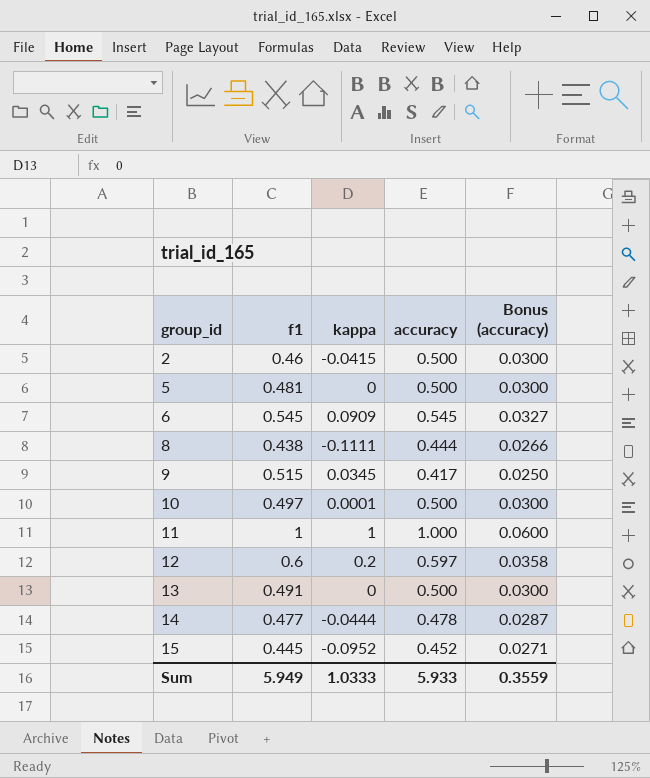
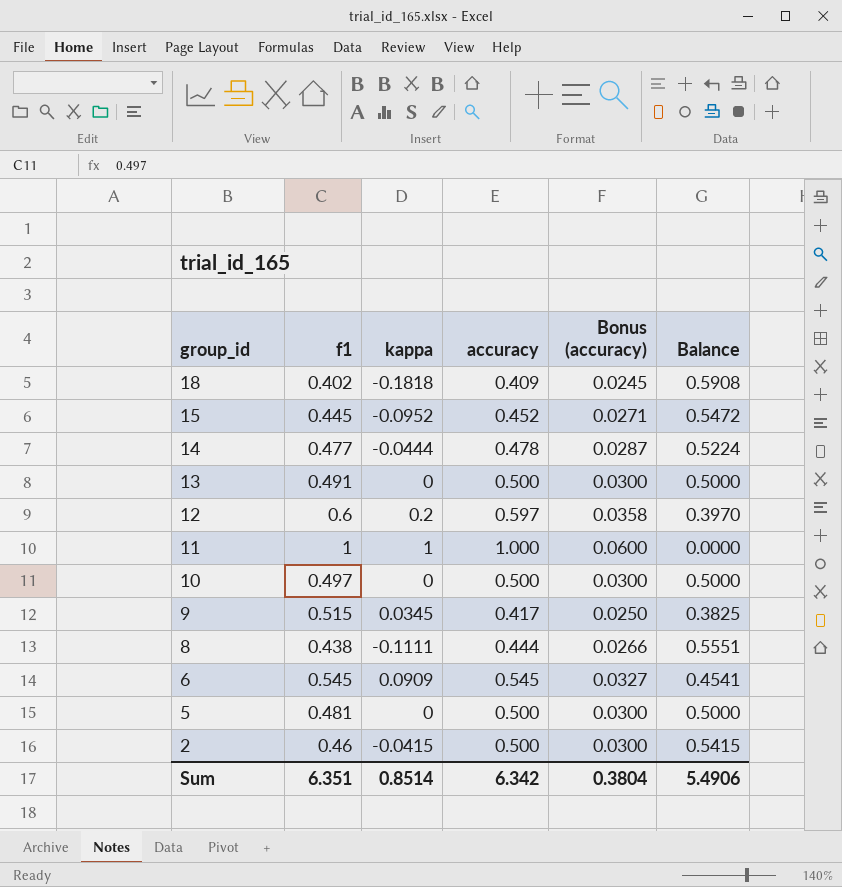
row order: group_id ascending -> group_id descending
column Balance | formula: none -> [accuracy] - [kappa]
row 18: none -> 0.402 | -0.1818 | 0.409 | 0.0245 | 0.5908
10 | kappa: 0.0001 -> 0
Sum | f1: 5.949 -> 6.351
Sum | kappa: 1.0333 -> 0.8514
Sum | accuracy: 5.933 -> 6.342
Sum | Bonus (accuracy): 0.3559 -> 0.3804

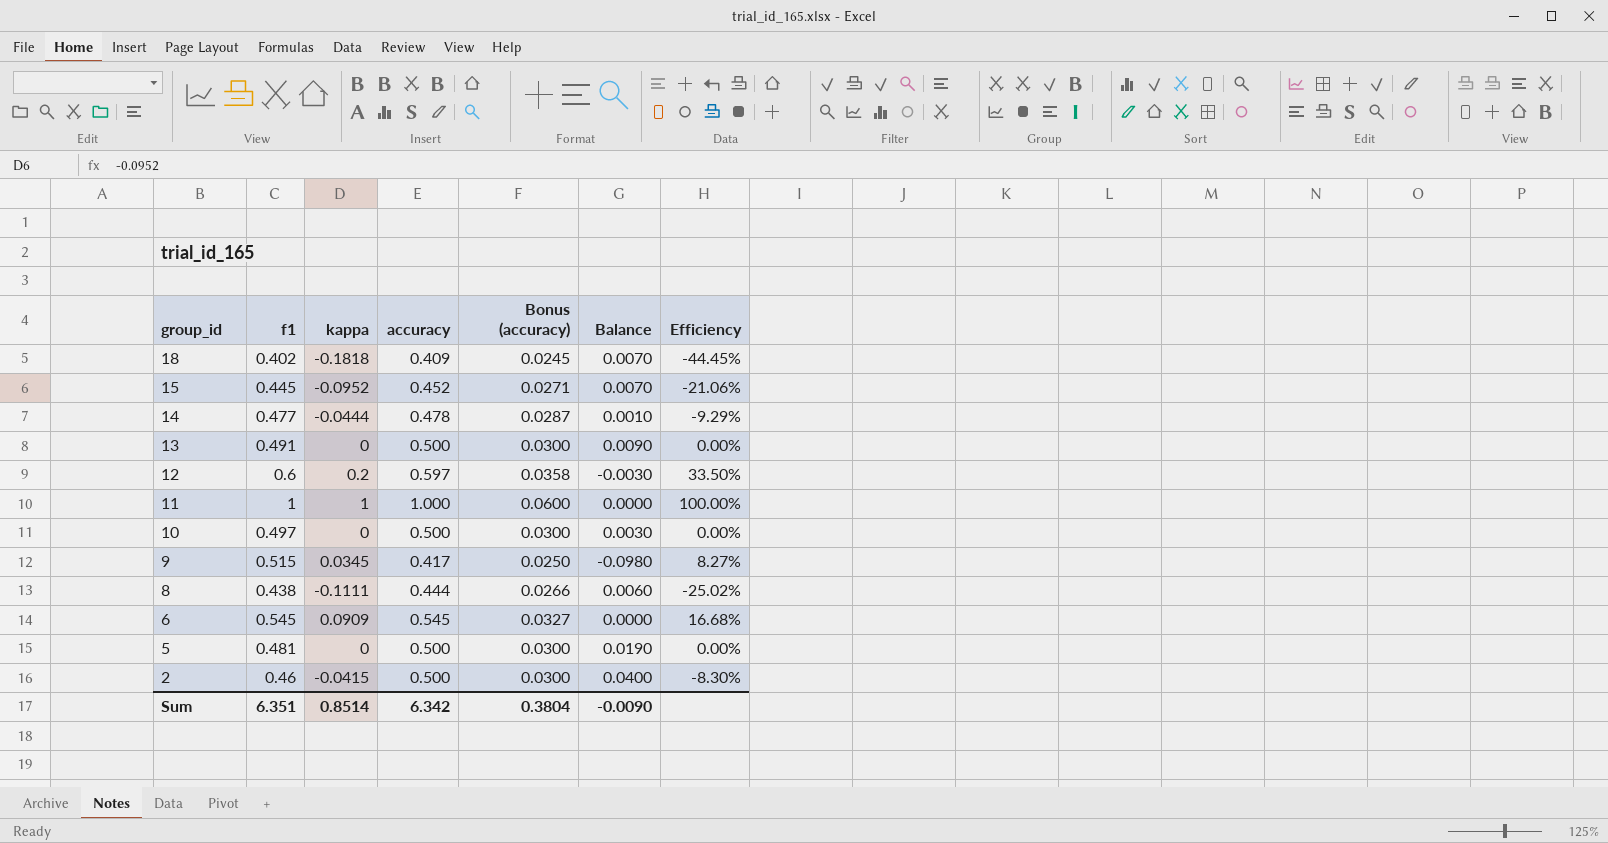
column Balance | formula: [accuracy] - [kappa] -> [accuracy] - [f1]
column Efficiency | formula: none -> [kappa] / [accuracy]
Sum | Balance: 5.4906 -> -0.0090

